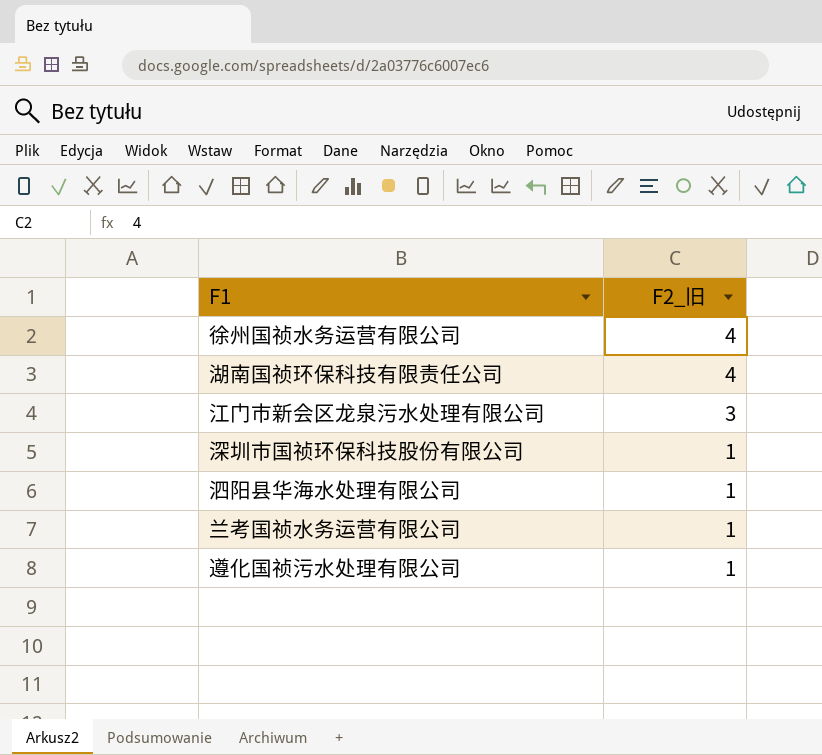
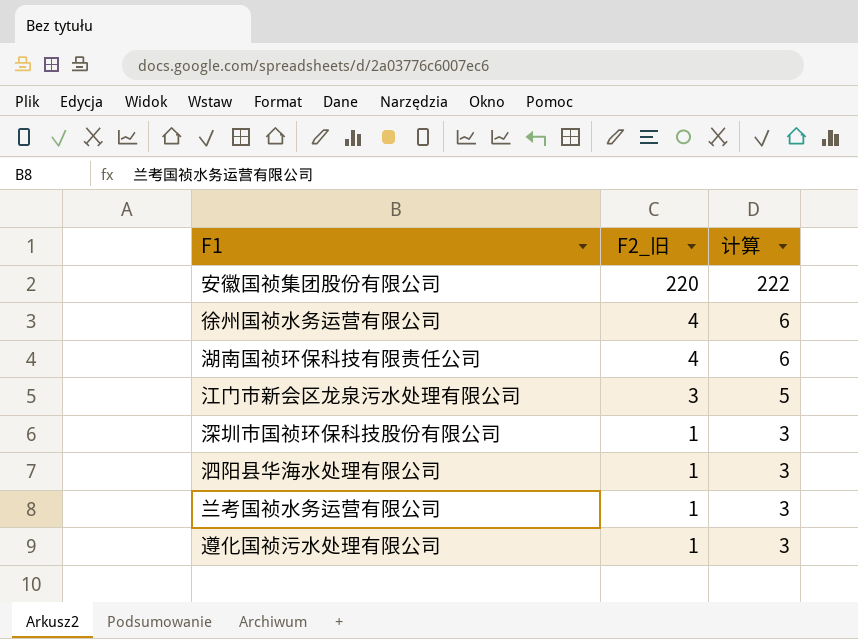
column 计算 | formula: none -> [F2_旧] + 2
row 安徽国祯集团股份有限公司: none -> 220 | 222

